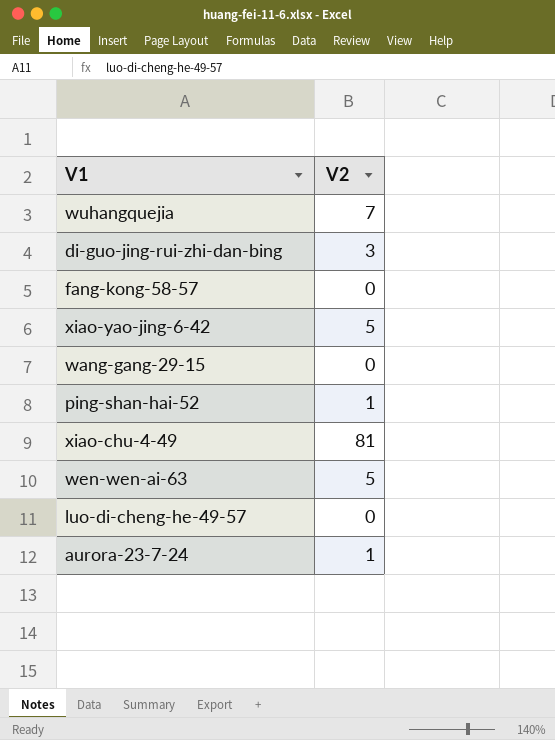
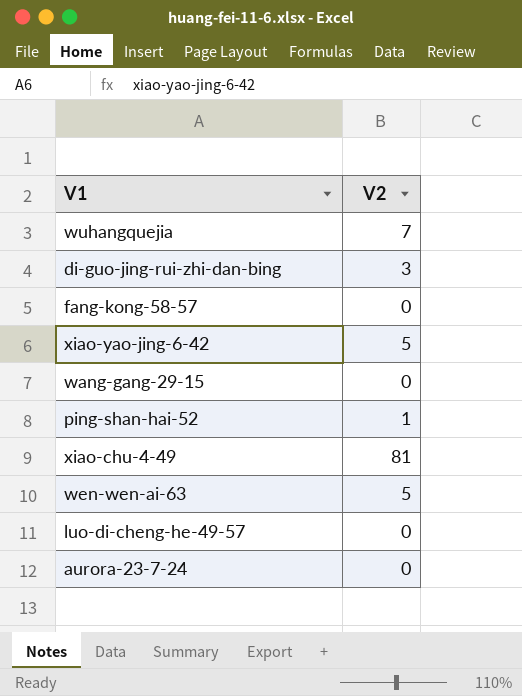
aurora-23-7-24 | V2: 1 -> 0

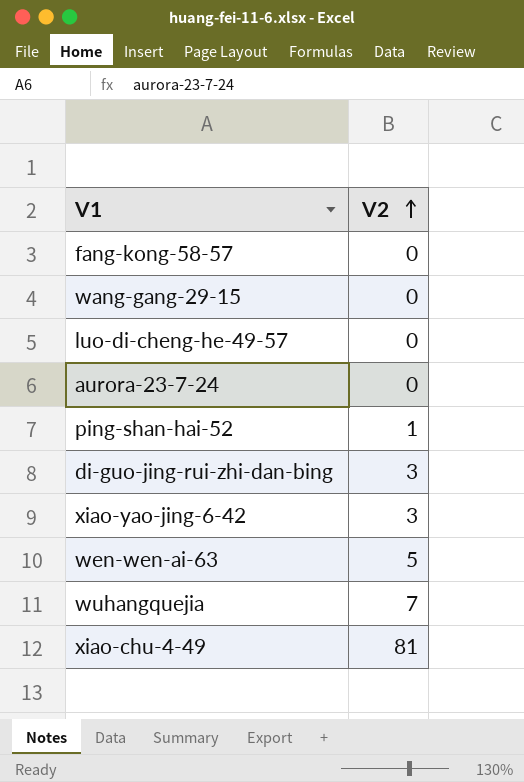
row order: none -> V2 ascending
xiao-yao-jing-6-42 | V2: 5 -> 3

